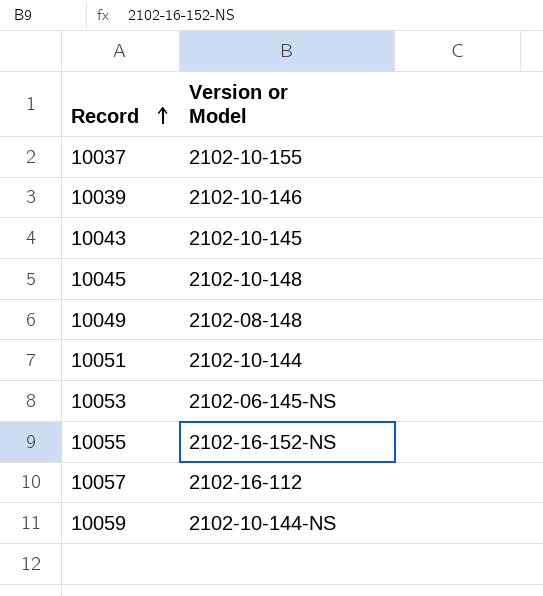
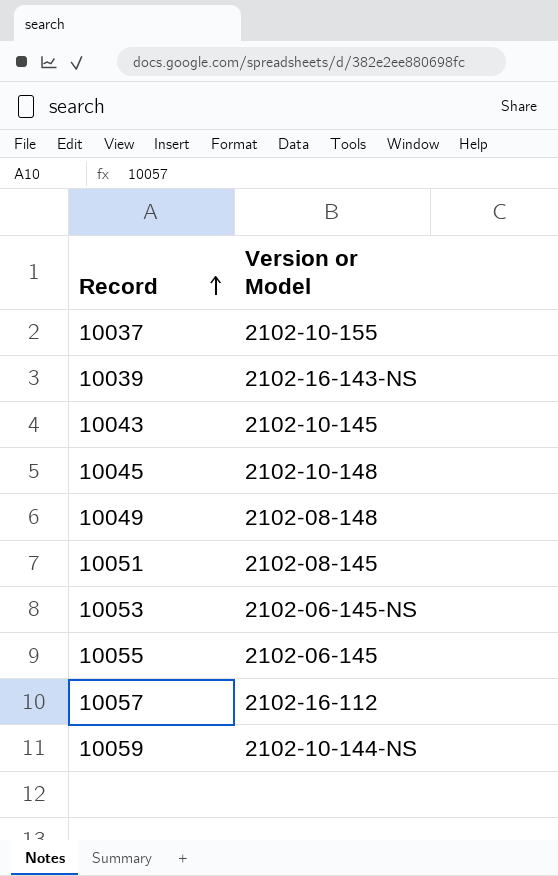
10039 | Version or Model: 2102-10-146 -> 2102-16-143-NS
10051 | Version or Model: 2102-10-144 -> 2102-08-145
10055 | Version or Model: 2102-16-152-NS -> 2102-06-145

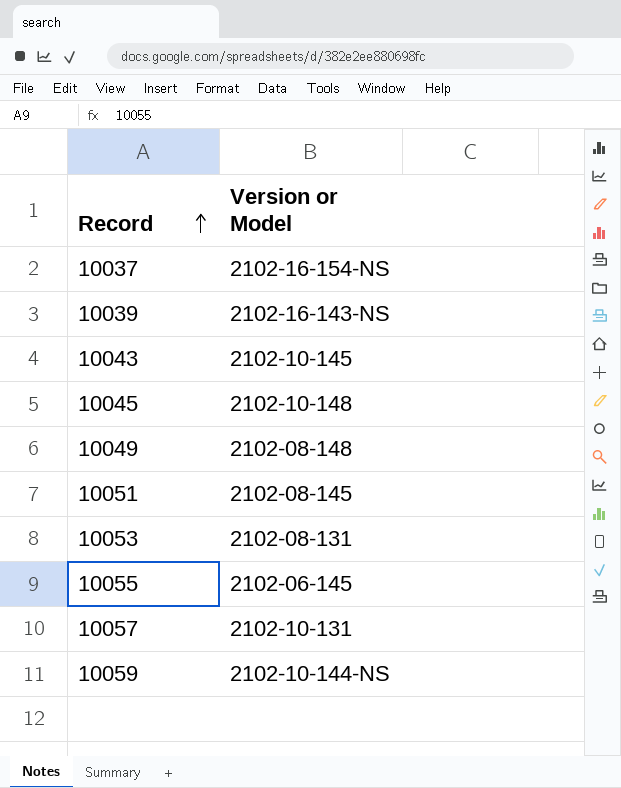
10037 | Version or Model: 2102-10-155 -> 2102-16-154-NS
10053 | Version or Model: 2102-06-145-NS -> 2102-08-131
10057 | Version or Model: 2102-16-112 -> 2102-10-131

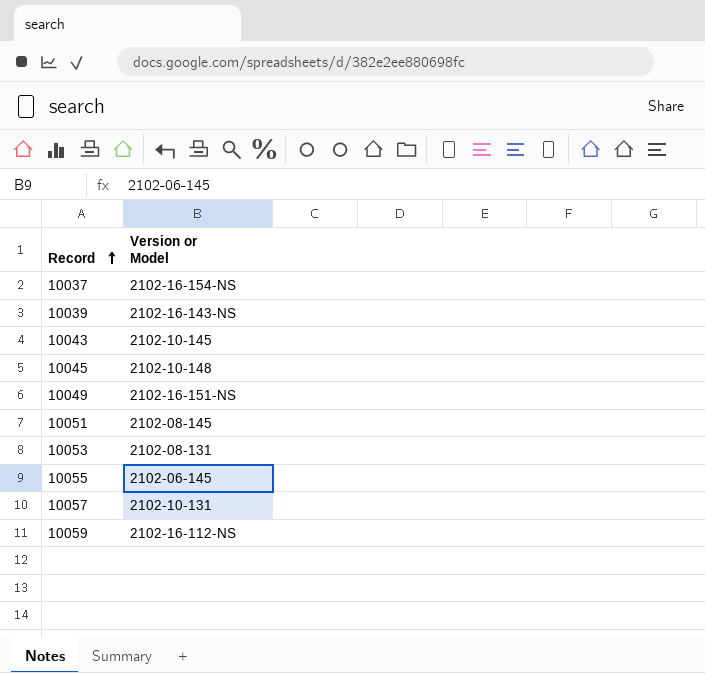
10049 | Version or Model: 2102-08-148 -> 2102-16-151-NS
10059 | Version or Model: 2102-10-144-NS -> 2102-16-112-NS

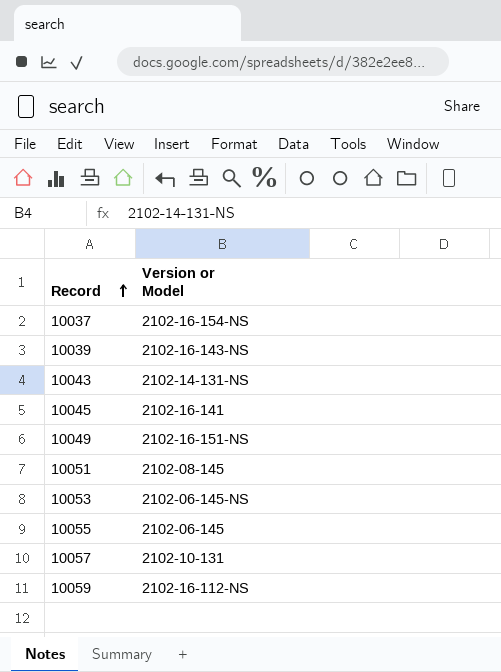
10043 | Version or Model: 2102-10-145 -> 2102-14-131-NS
10045 | Version or Model: 2102-10-148 -> 2102-16-141
10053 | Version or Model: 2102-08-131 -> 2102-06-145-NS

